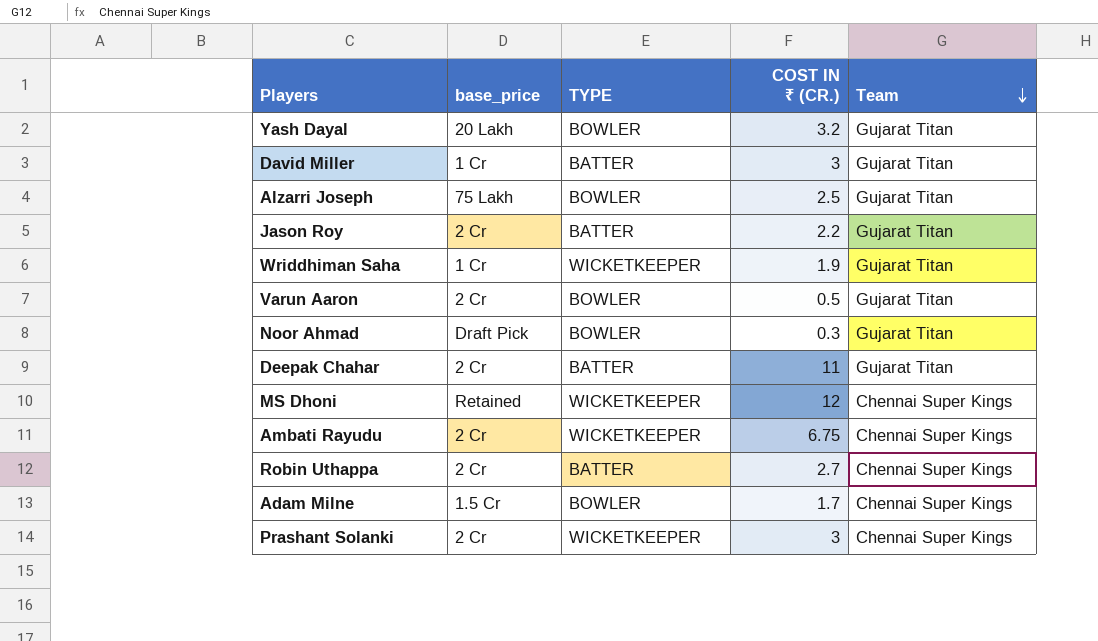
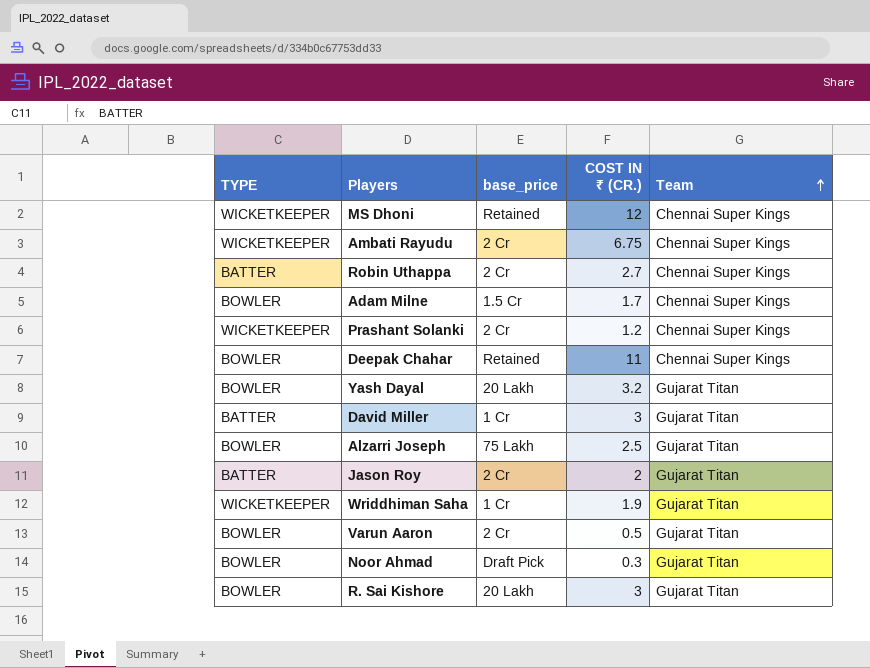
row order: Team descending -> Team ascending
column TYPE | position: 3 -> 1
Prashant Solanki | COST IN ₹ (CR.): 3 -> 1.2
Deepak Chahar | TYPE: BATTER -> BOWLER
Deepak Chahar | base_price: 2 Cr -> Retained
Deepak Chahar | Team: Gujarat Titan -> Chennai Super Kings
Jason Roy | COST IN ₹ (CR.): 2.2 -> 2
row R. Sai Kishore: none -> BOWLER | 20 Lakh | 3 | Gujarat Titan

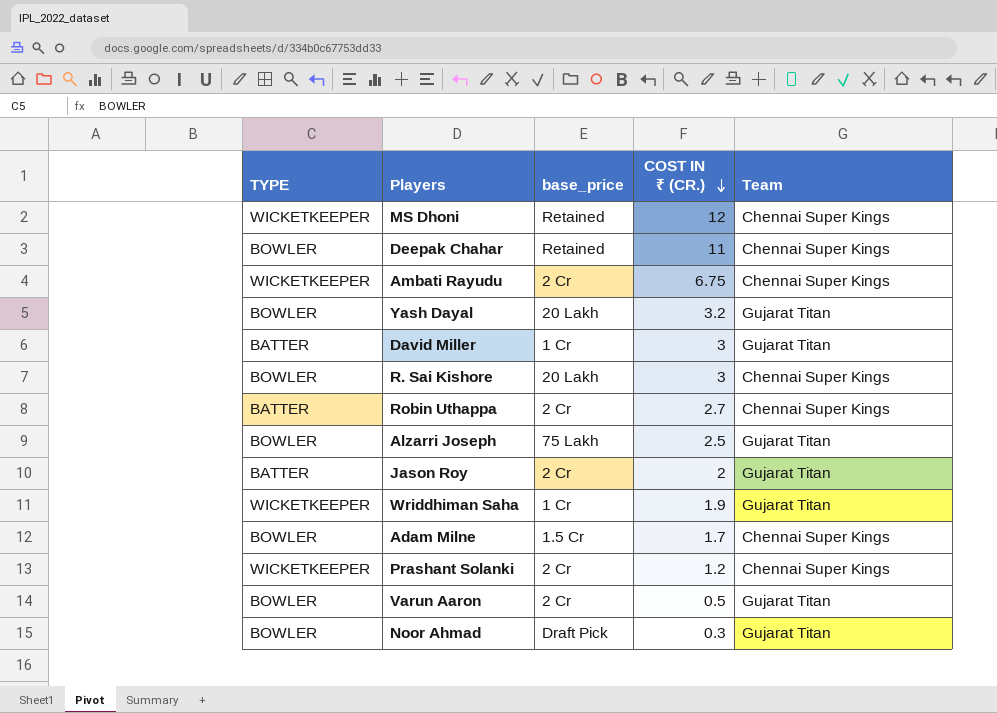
row order: Team ascending -> COST IN ₹ (CR.) descending
R. Sai Kishore | Team: Gujarat Titan -> Chennai Super Kings

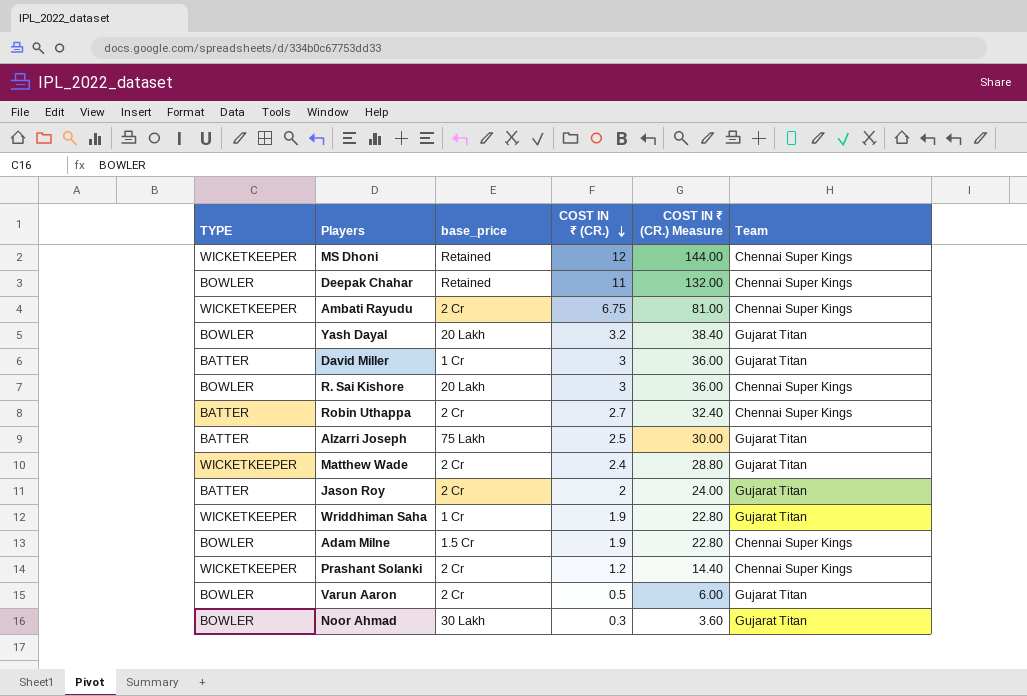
column COST IN ₹ (CR.) Measure | formula: none -> [COST IN ₹ (CR.)] * 12
Alzarri Joseph | TYPE: BOWLER -> BATTER
row Matthew Wade: none -> WICKETKEEPER | 2 Cr | 2.4 | 28.80 | Gujarat Titan
Adam Milne | COST IN ₹ (CR.): 1.7 -> 1.9
Noor Ahmad | base_price: Draft Pick -> 30 Lakh

